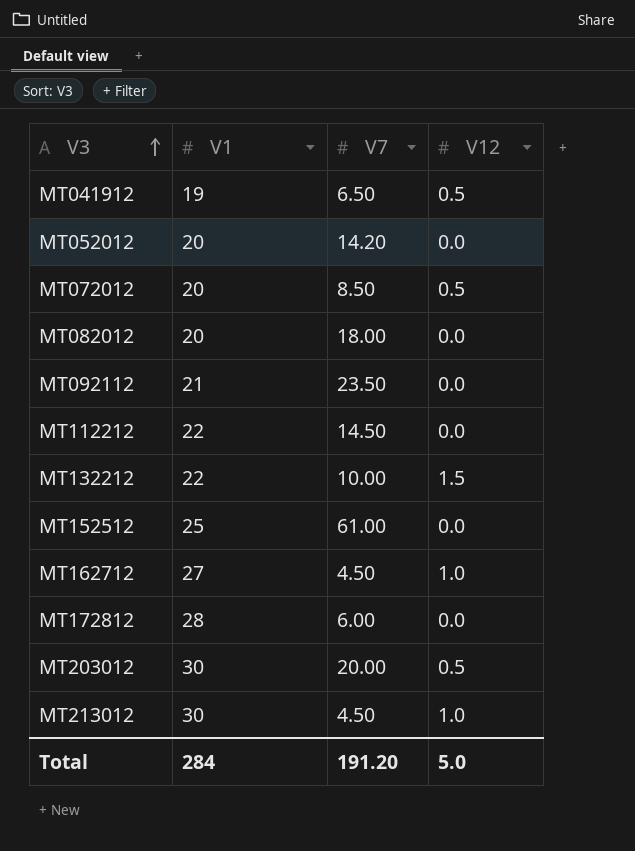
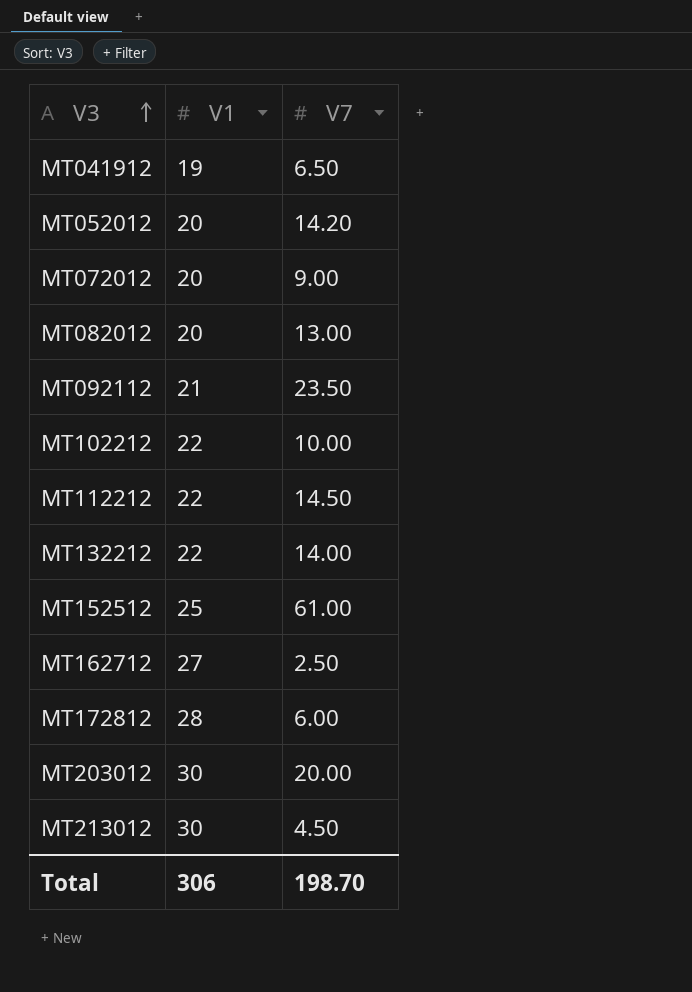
column V12 | position: 4 -> none
MT072012 | V7: 8.50 -> 9.00
MT082012 | V7: 18.00 -> 13.00
row MT102212: none -> 22 | 10.00
MT132212 | V7: 10.00 -> 14.00
MT162712 | V7: 4.50 -> 2.50
Total | V1: 284 -> 306
Total | V7: 191.20 -> 198.70

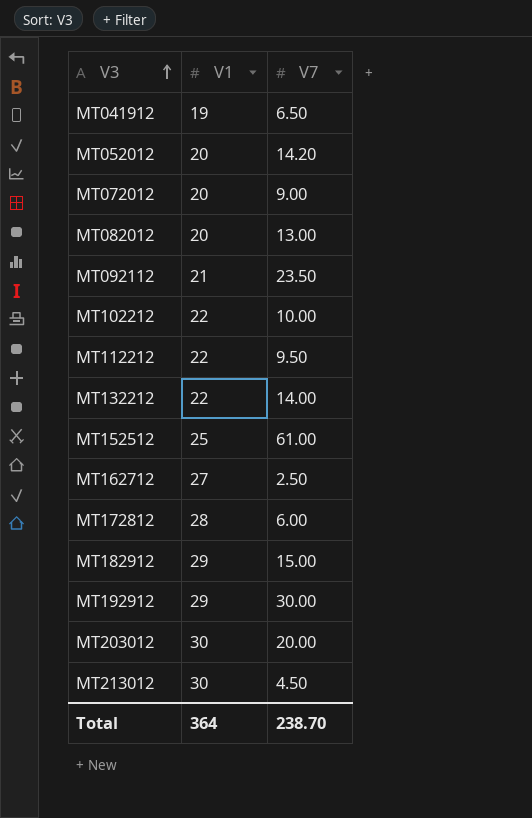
MT112212 | V7: 14.50 -> 9.50
row MT182912: none -> 29 | 15.00
row MT192912: none -> 29 | 30.00
Total | V1: 306 -> 364
Total | V7: 198.70 -> 238.70

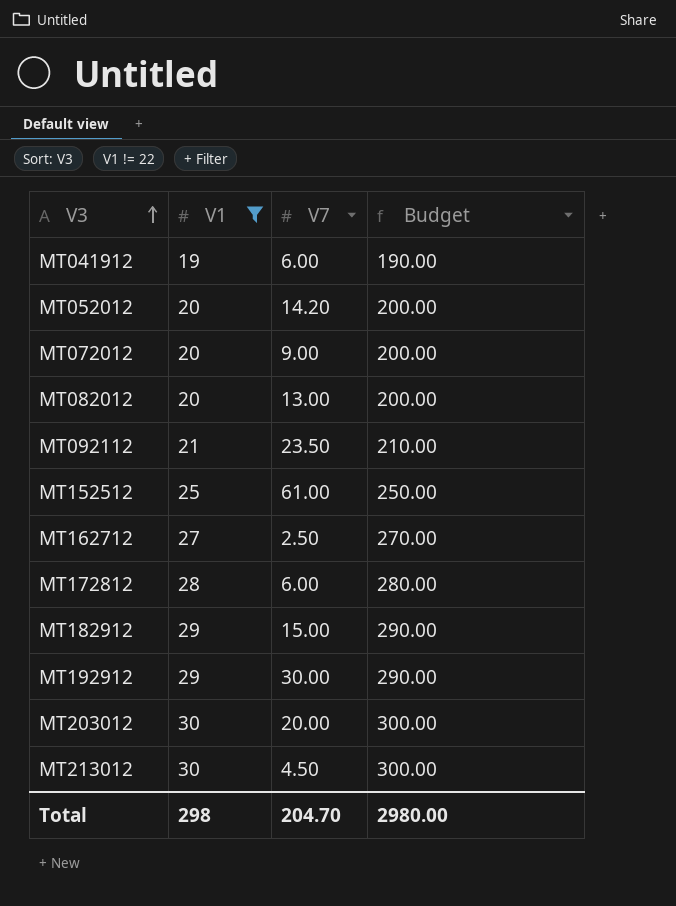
filter: none -> V1 != 22
column Budget | formula: none -> [V1] * 10
MT041912 | V7: 6.50 -> 6.00
Total | V1: 364 -> 298
Total | V7: 238.70 -> 204.70

